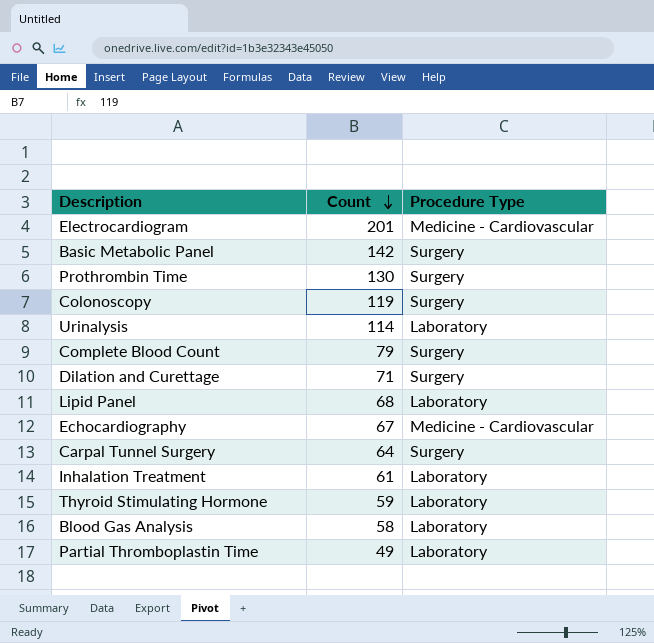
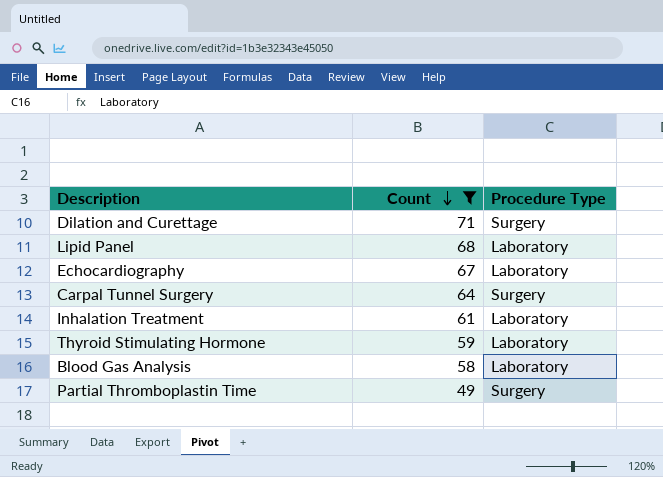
filter: none -> Count <= 71
Echocardiography | Procedure Type: Medicine - Cardiovascular -> Laboratory
Partial Thromboplastin Time | Procedure Type: Laboratory -> Surgery

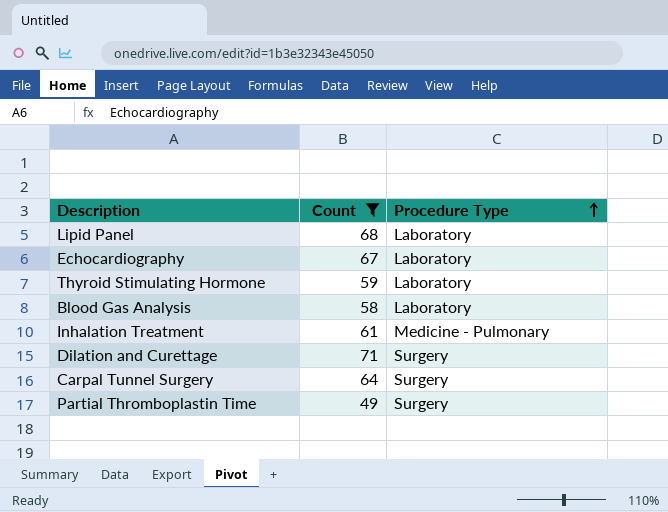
row order: Count descending -> Procedure Type ascending
Inhalation Treatment | Procedure Type: Laboratory -> Medicine - Pulmonary

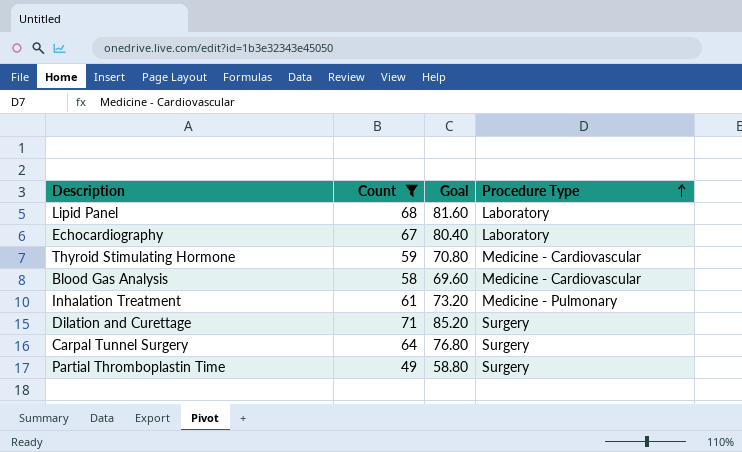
column Goal | formula: none -> [Count] * 1.2
Thyroid Stimulating Hormone | Procedure Type: Laboratory -> Medicine - Cardiovascular
Blood Gas Analysis | Procedure Type: Laboratory -> Medicine - Cardiovascular

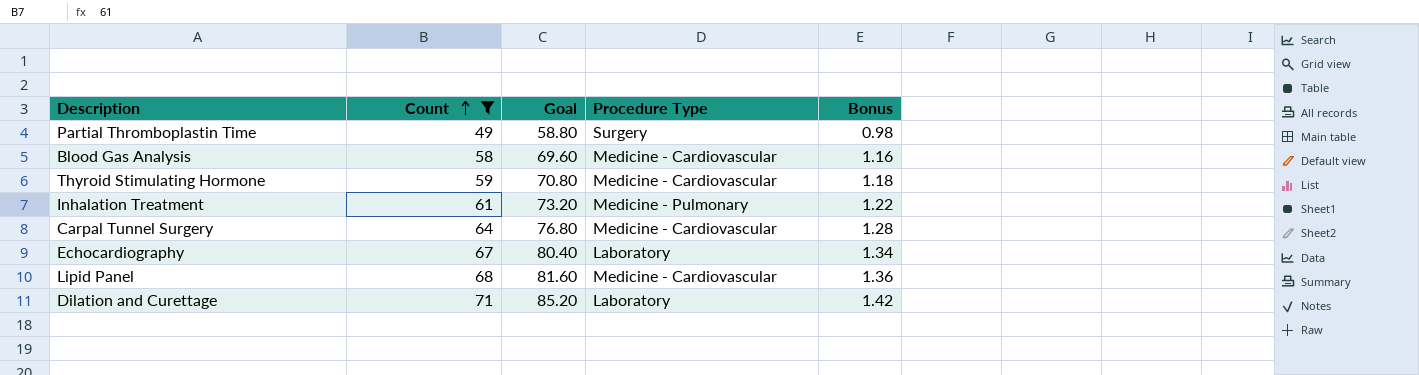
row order: Procedure Type ascending -> Count ascending
column Bonus | formula: none -> [Count] * 0.02
Carpal Tunnel Surgery | Procedure Type: Surgery -> Medicine - Cardiovascular
Lipid Panel | Procedure Type: Laboratory -> Medicine - Cardiovascular
Dilation and Curettage | Procedure Type: Surgery -> Laboratory

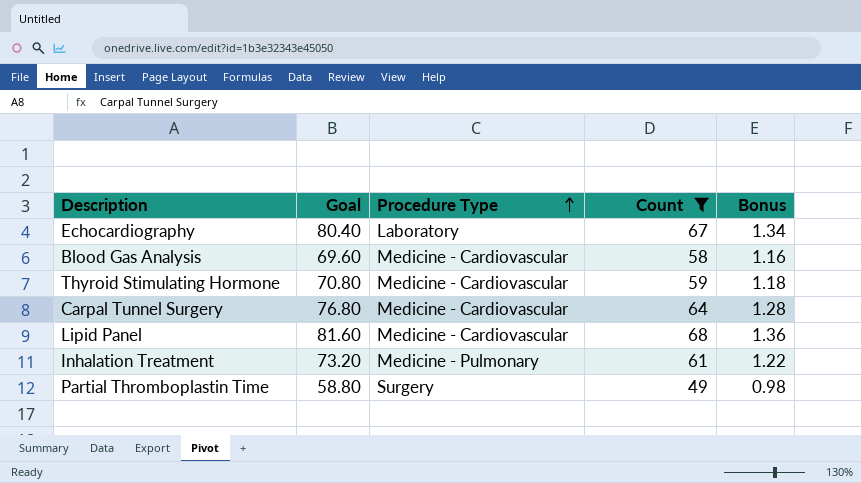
row order: Count ascending -> Procedure Type ascending
column Count | position: 2 -> 4
row Dilation and Curettage: 71 | 85.20 | Laboratory | 1.42 -> none

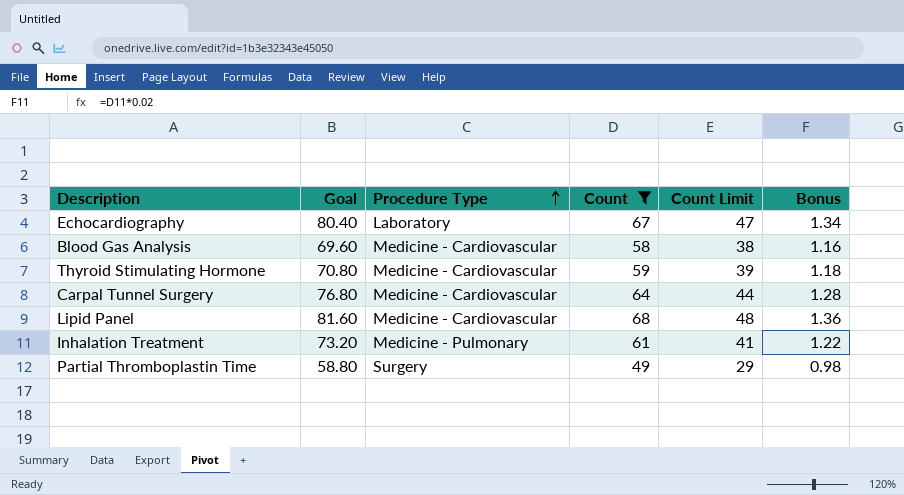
column Count Limit | formula: none -> [Count] - 20

